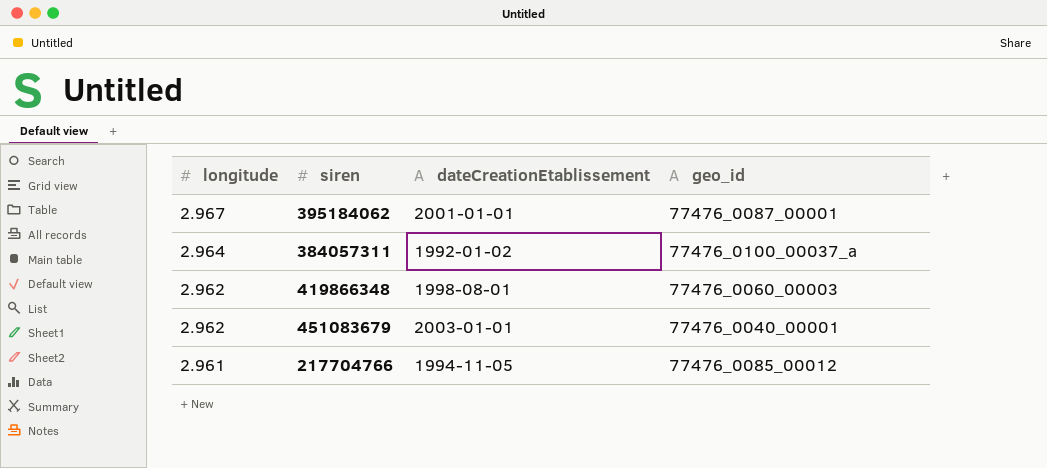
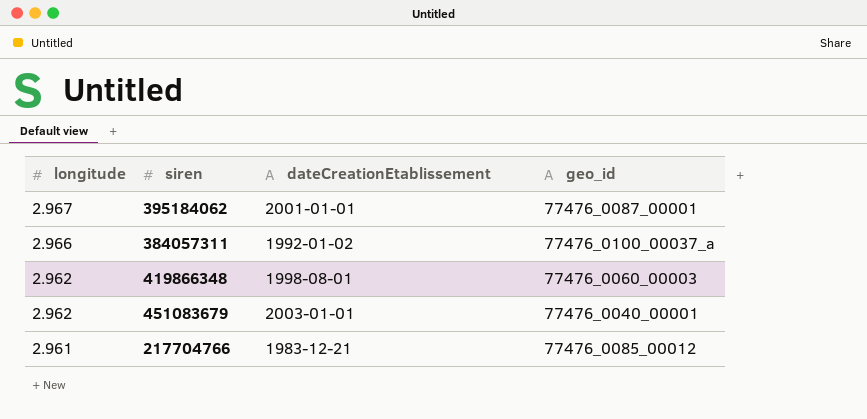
384057311 | longitude: 2.964 -> 2.966
217704766 | dateCreationEtablissement: 1994-11-05 -> 1983-12-21

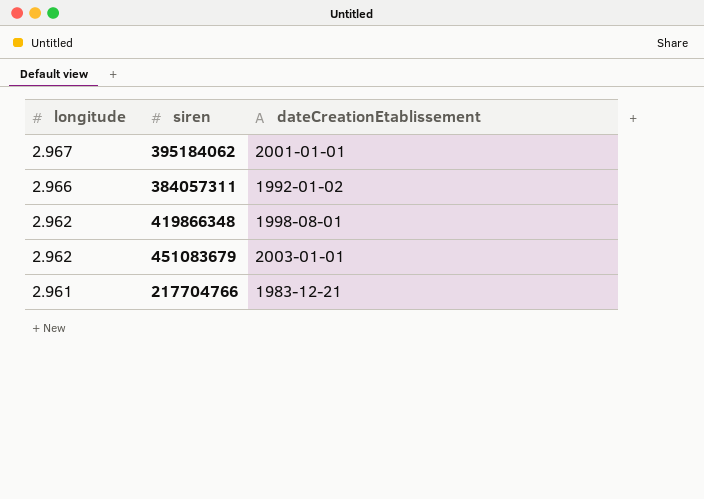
column geo_id | position: 4 -> none

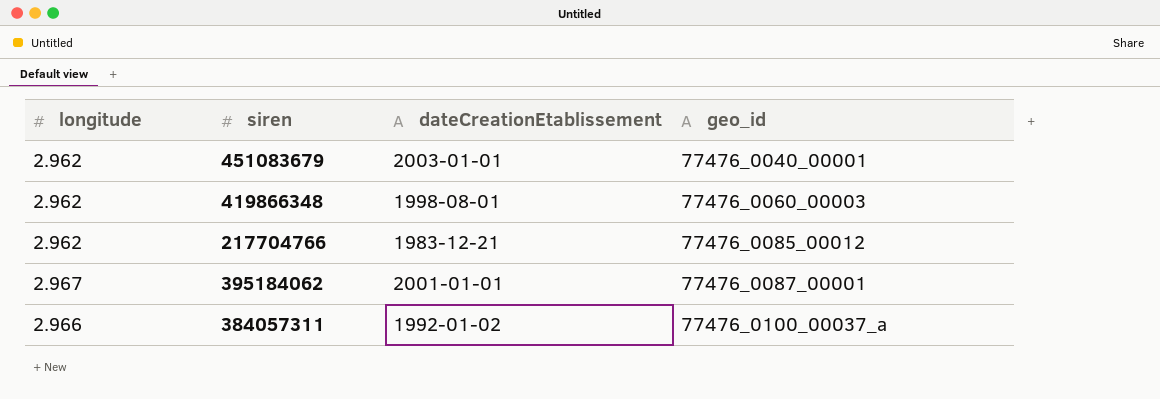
row order: longitude descending -> geo_id ascending
column geo_id | position: none -> 4
217704766 | longitude: 2.961 -> 2.962

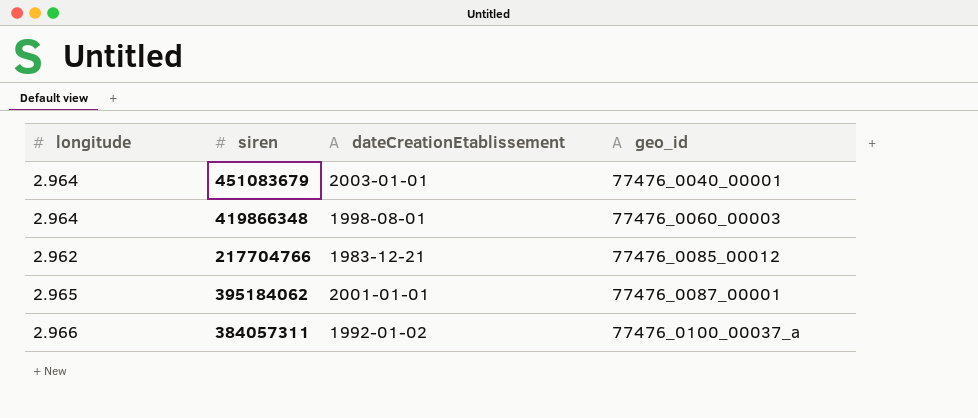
451083679 | longitude: 2.962 -> 2.964
419866348 | longitude: 2.962 -> 2.964
395184062 | longitude: 2.967 -> 2.965

